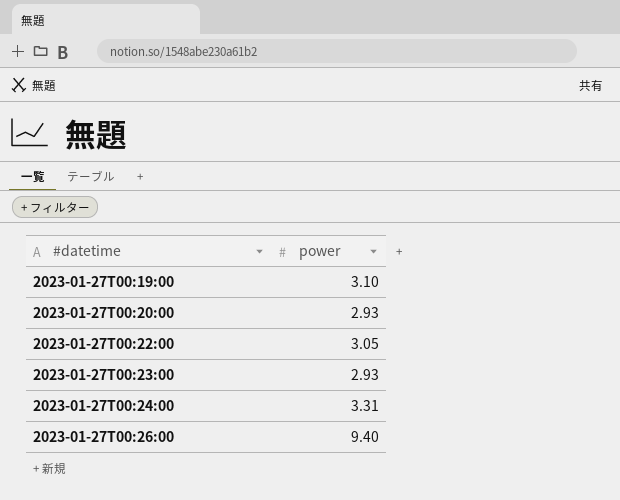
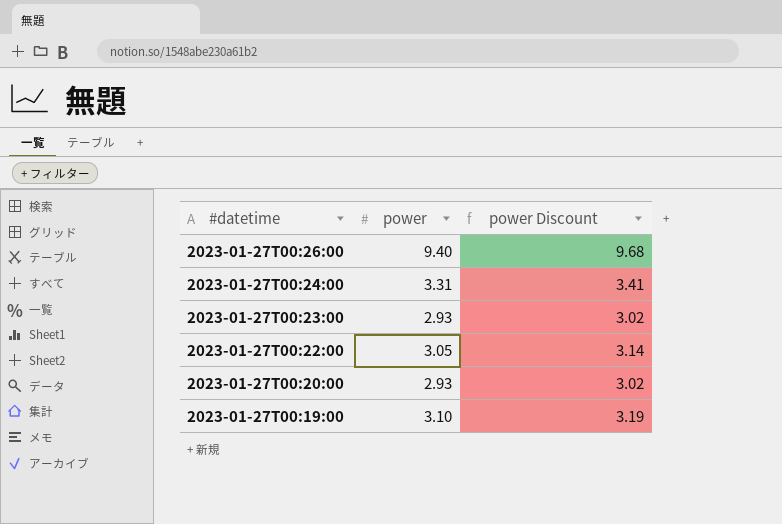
row order: #datetime ascending -> #datetime descending
column power Discount | formula: none -> [power] * 1.03

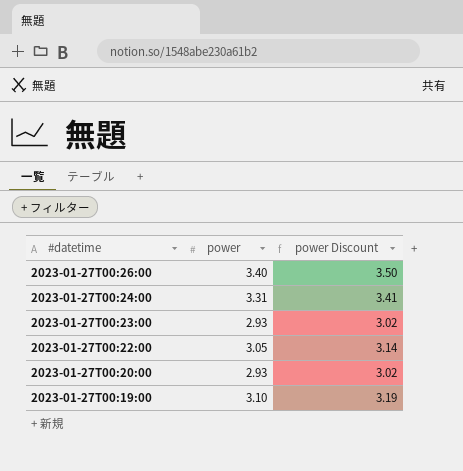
2023-01-27T00:26:00 | power: 9.40 -> 3.40
2023-01-27T00:26:00 | power Discount: 9.68 -> 3.50

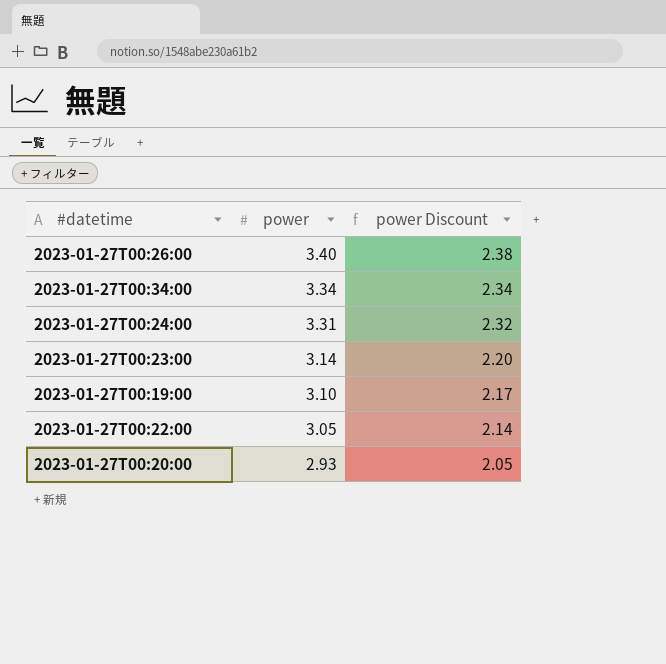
row order: #datetime descending -> power descending
column power Discount | formula: [power] * 1.03 -> [power] * 0.7
row 2023-01-27T00:34:00: none -> 3.34 | 2.34
2023-01-27T00:23:00 | power: 2.93 -> 3.14

